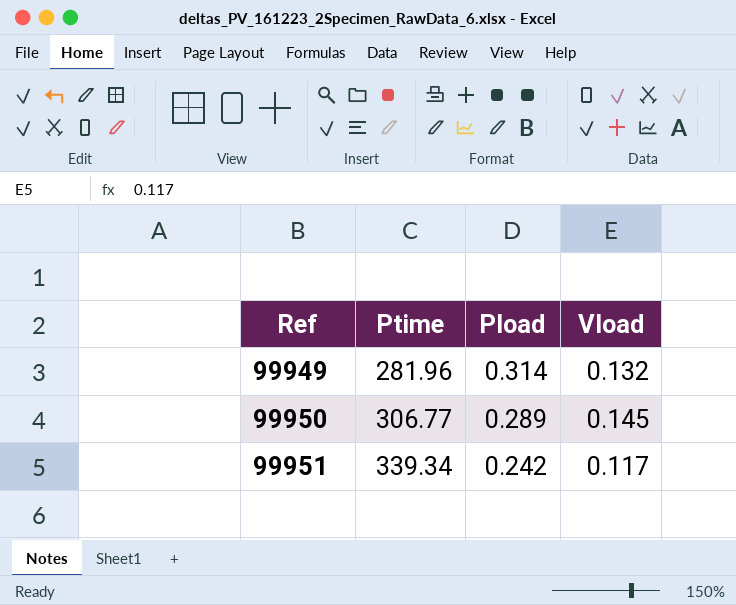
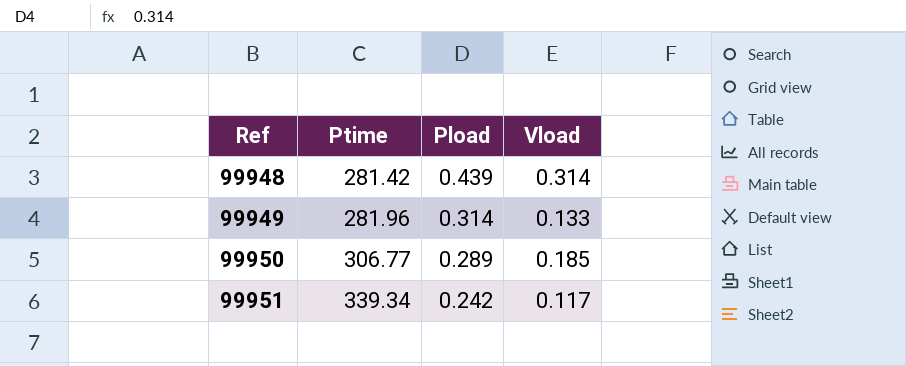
row 99948: none -> 281.42 | 0.439 | 0.314
99949 | Vload: 0.132 -> 0.133
99950 | Vload: 0.145 -> 0.185

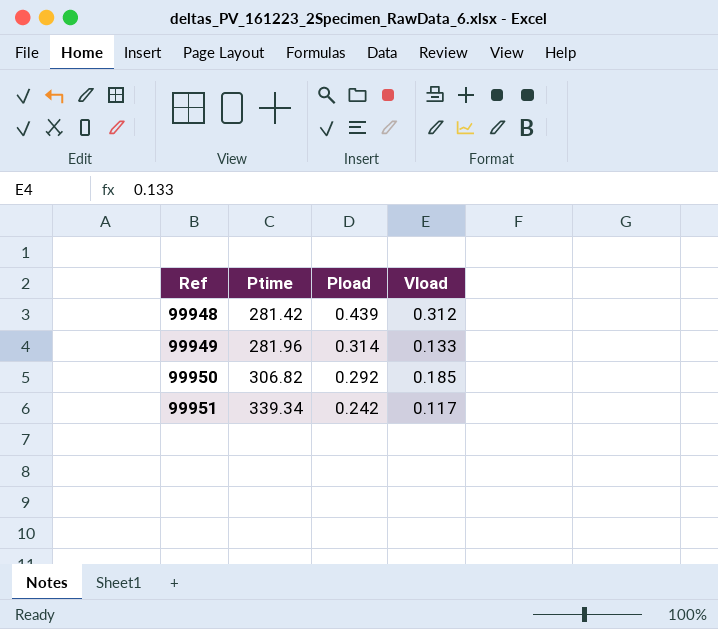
99948 | Vload: 0.314 -> 0.312
99950 | Ptime: 306.77 -> 306.82
99950 | Pload: 0.289 -> 0.292

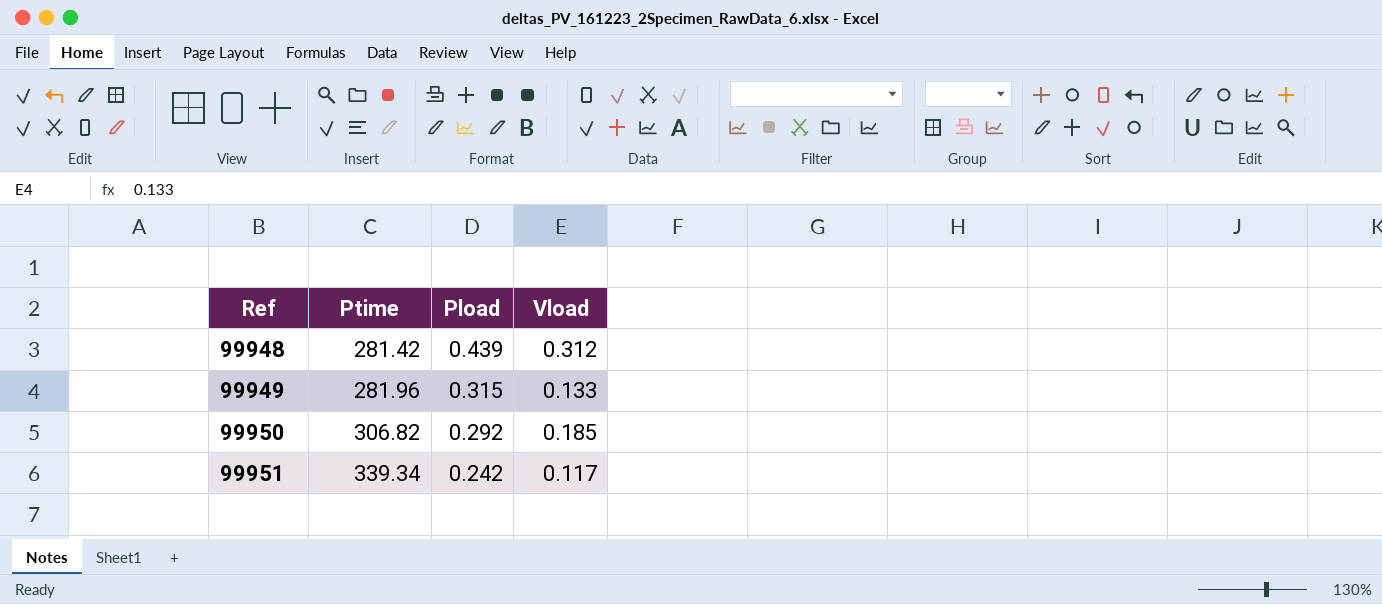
99949 | Pload: 0.314 -> 0.315

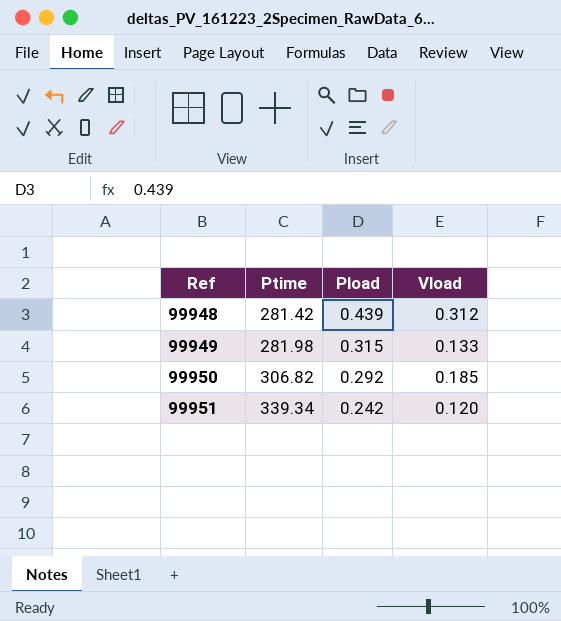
99949 | Ptime: 281.96 -> 281.98
99951 | Vload: 0.117 -> 0.120

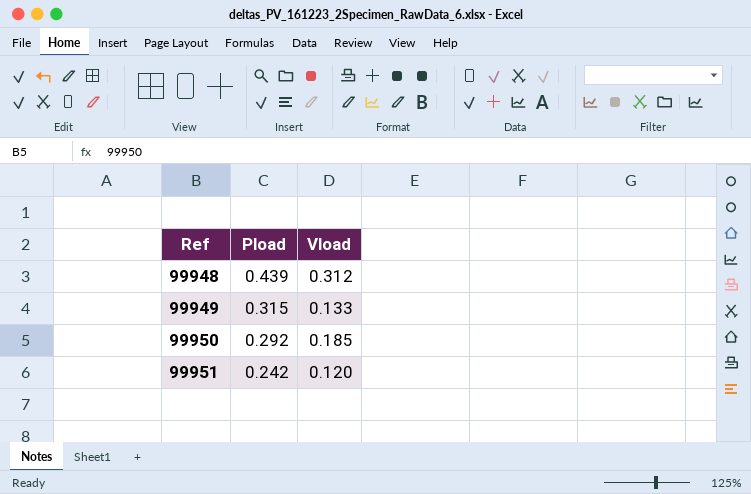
column Ptime | position: 2 -> none

